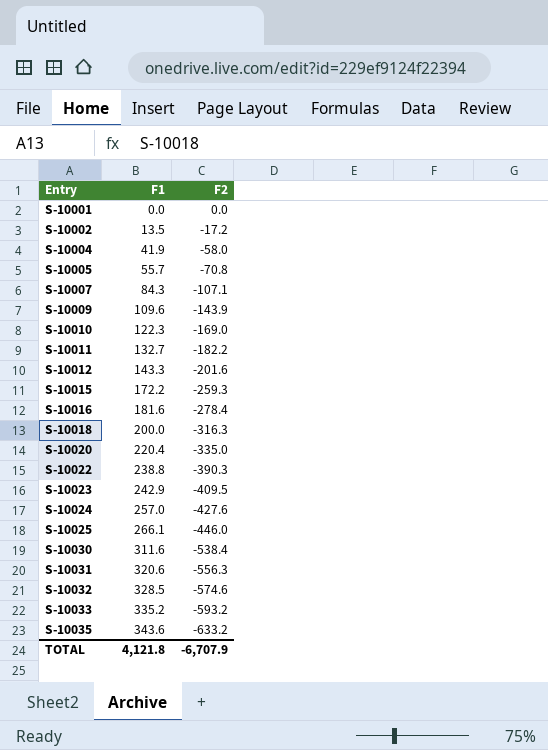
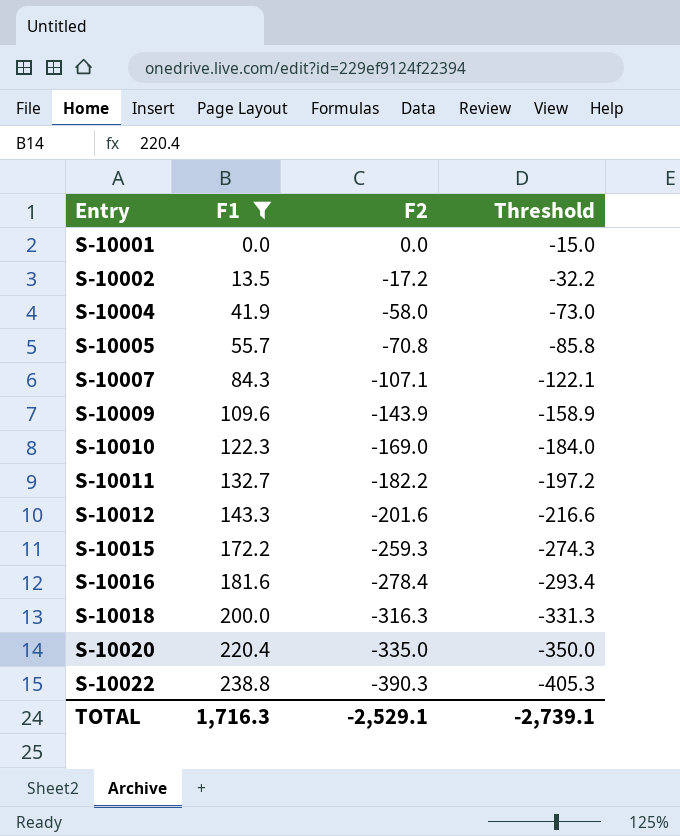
filter: none -> F1 <= 238.8
column Threshold | formula: none -> [F2] - 15
TOTAL | F1: 4,121.8 -> 1,716.3
TOTAL | F2: -6,707.9 -> -2,529.1

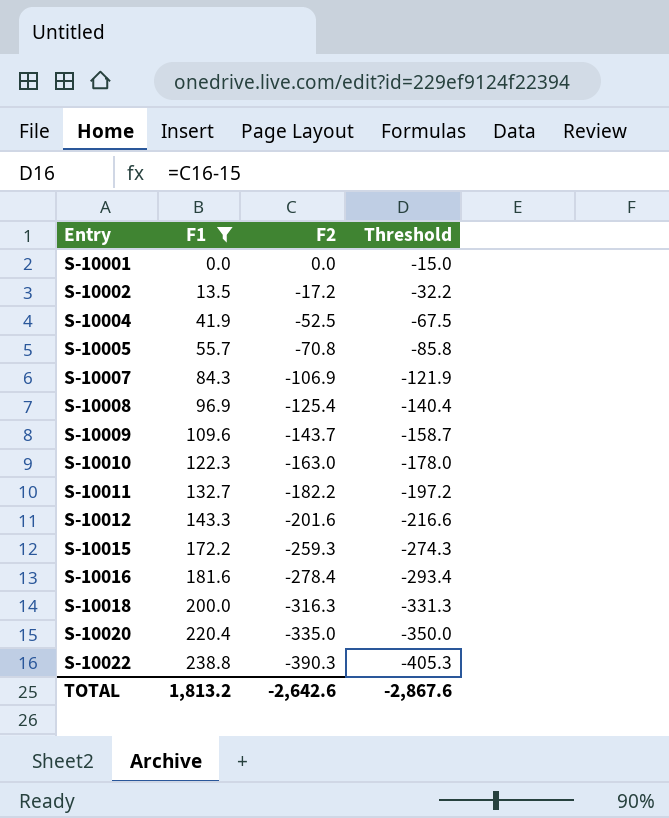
S-10004 | F2: -58.0 -> -52.5
S-10004 | Threshold: -73.0 -> -67.5
S-10007 | F2: -107.1 -> -106.9
S-10007 | Threshold: -122.1 -> -121.9
row S-10008: none -> 96.9 | -125.4 | -140.4
S-10009 | F2: -143.9 -> -143.7
S-10009 | Threshold: -158.9 -> -158.7
S-10010 | F2: -169.0 -> -163.0
S-10010 | Threshold: -184.0 -> -178.0
TOTAL | F1: 1,716.3 -> 1,813.2
TOTAL | F2: -2,529.1 -> -2,642.6
TOTAL | Threshold: -2,739.1 -> -2,867.6

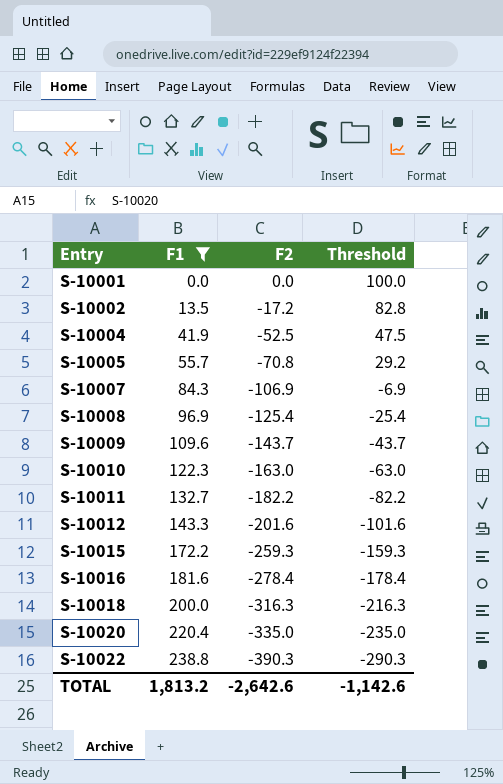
column Threshold | formula: [F2] - 15 -> [F2] + 100
TOTAL | Threshold: -2,867.6 -> -1,142.6

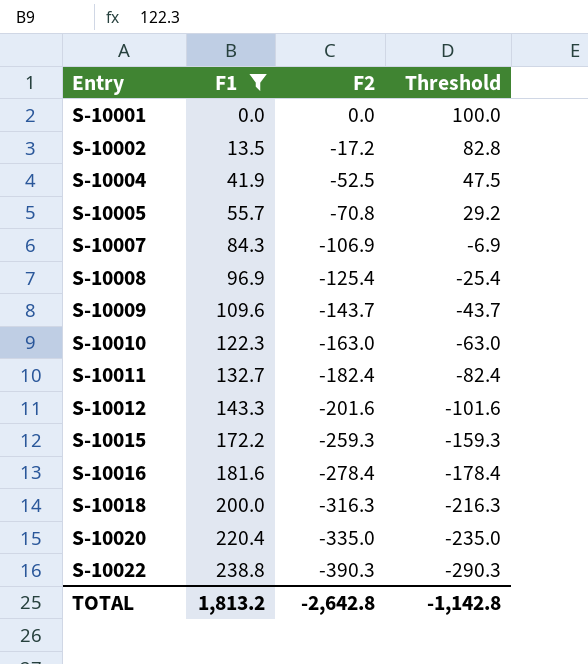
S-10011 | F2: -182.2 -> -182.4
S-10011 | Threshold: -82.2 -> -82.4
TOTAL | F2: -2,642.6 -> -2,642.8
TOTAL | Threshold: -1,142.6 -> -1,142.8

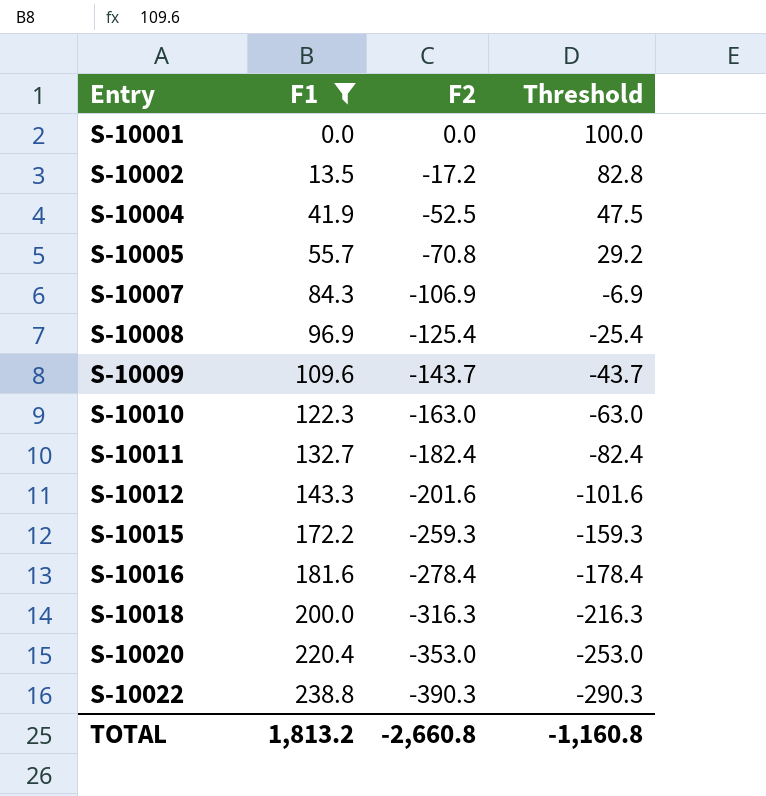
S-10020 | F2: -335.0 -> -353.0
S-10020 | Threshold: -235.0 -> -253.0
TOTAL | F2: -2,642.8 -> -2,660.8
TOTAL | Threshold: -1,142.8 -> -1,160.8

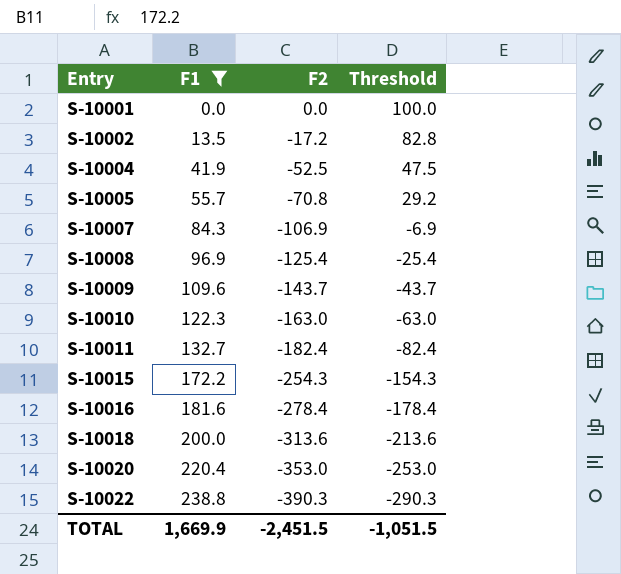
row S-10012: 143.3 | -201.6 | -101.6 -> none
S-10015 | F2: -259.3 -> -254.3
S-10015 | Threshold: -159.3 -> -154.3
S-10018 | F2: -316.3 -> -313.6
S-10018 | Threshold: -216.3 -> -213.6
TOTAL | F1: 1,813.2 -> 1,669.9
TOTAL | F2: -2,660.8 -> -2,451.5
TOTAL | Threshold: -1,160.8 -> -1,051.5

